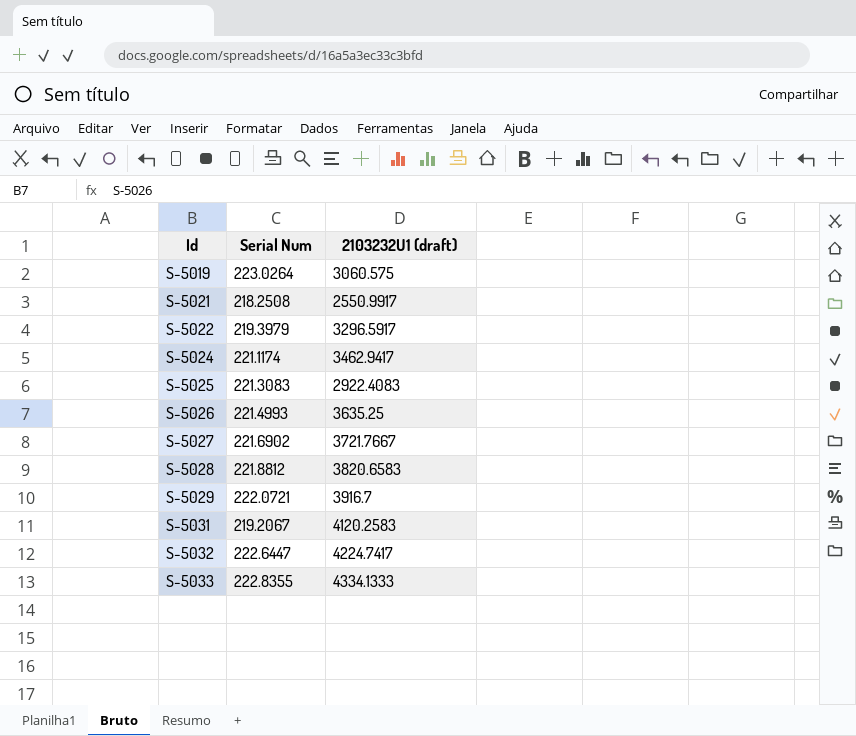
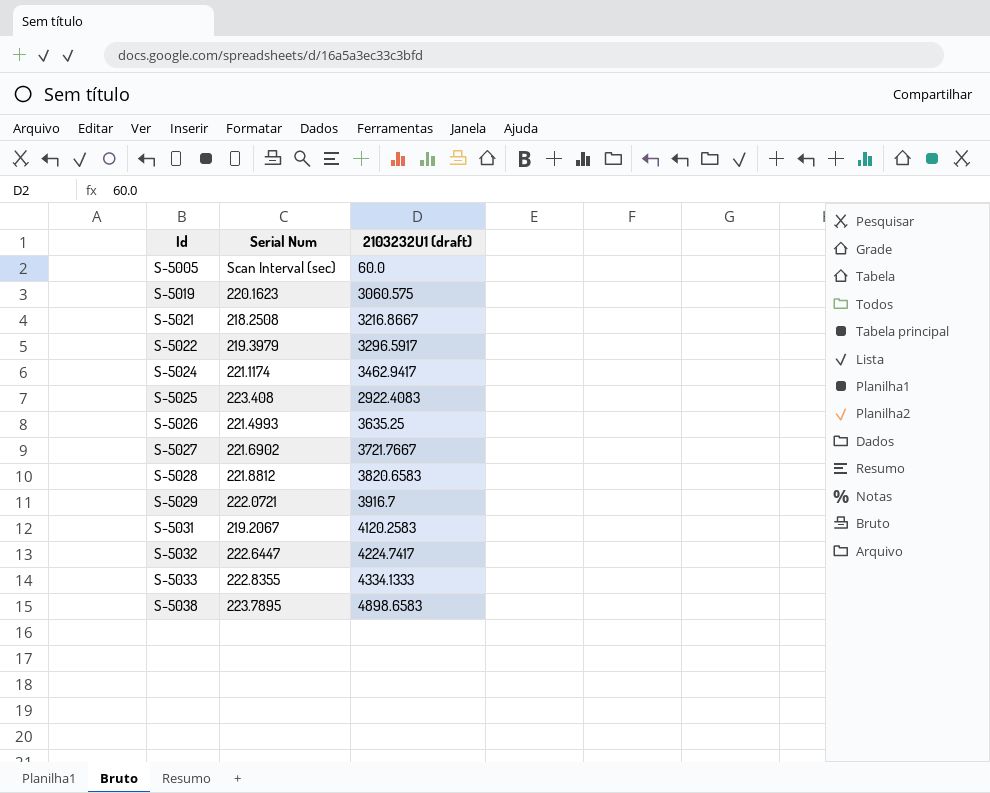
row S-5005: none -> Scan Interval (sec) | 60.0
S-5019 | Serial Num: 223.0264 -> 220.1623
S-5021 | 2103232U1 (draft): 2550.9917 -> 3216.8667
S-5025 | Serial Num: 221.3083 -> 223.408
row S-5038: none -> 223.7895 | 4898.6583

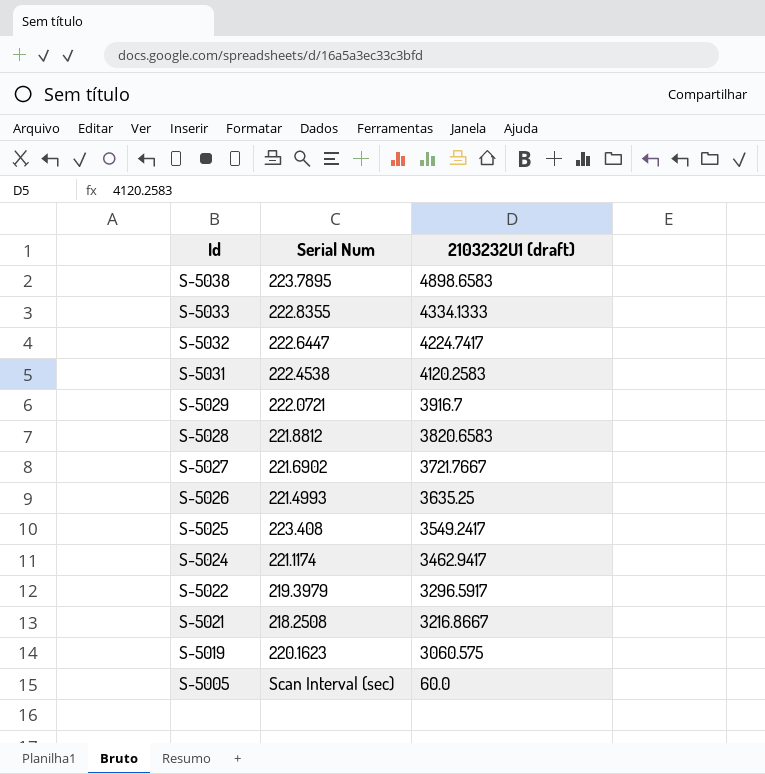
row order: Id ascending -> Id descending
S-5031 | Serial Num: 219.2067 -> 222.4538
S-5025 | 2103232U1 (draft): 2922.4083 -> 3549.2417

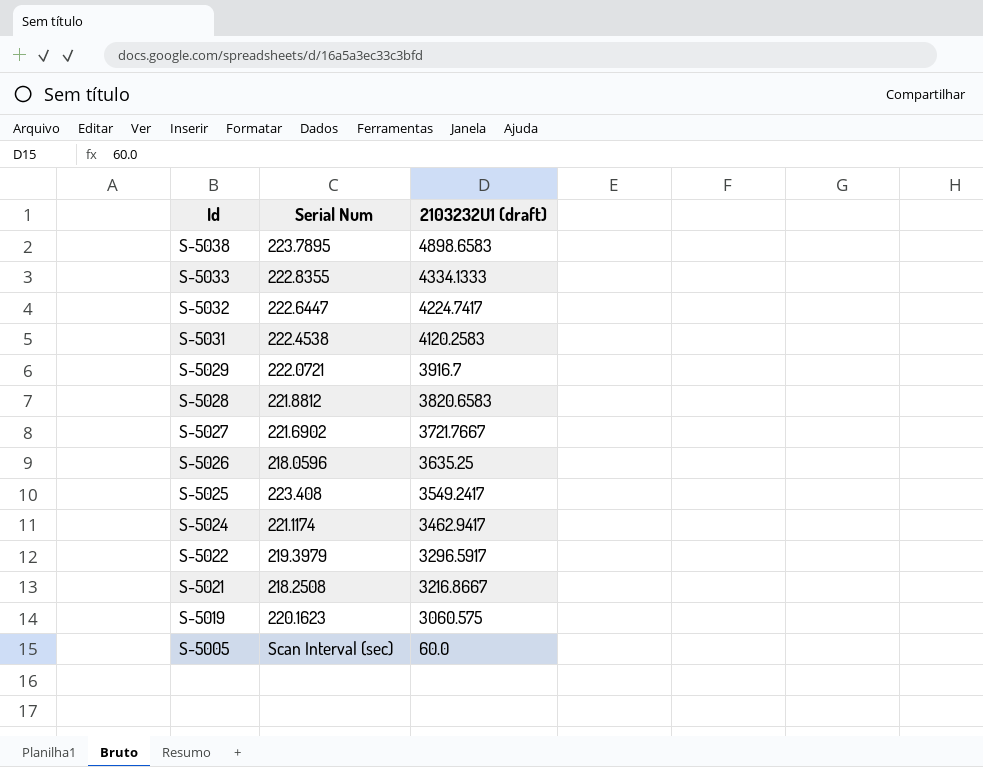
S-5026 | Serial Num: 221.4993 -> 218.0596

